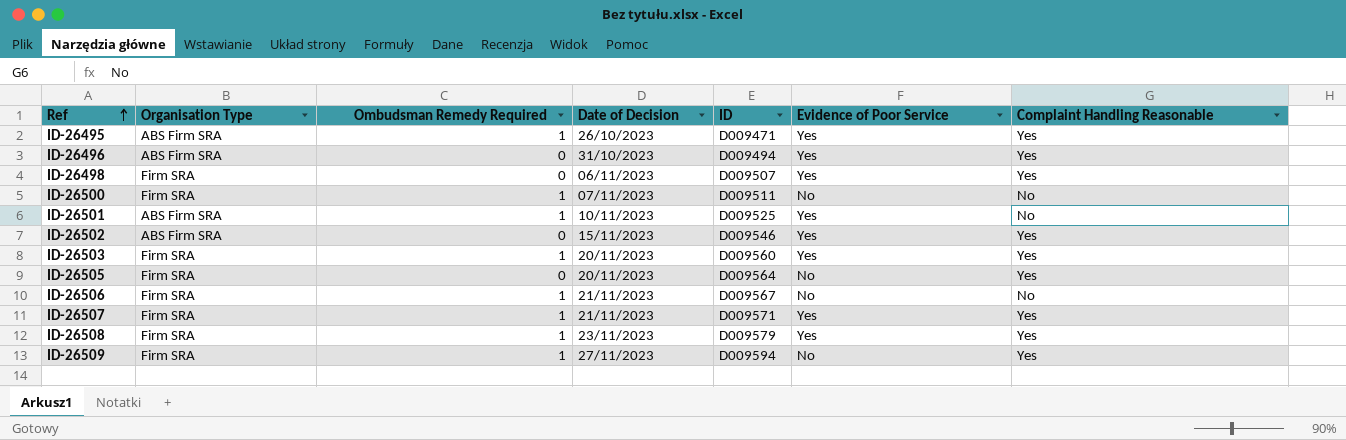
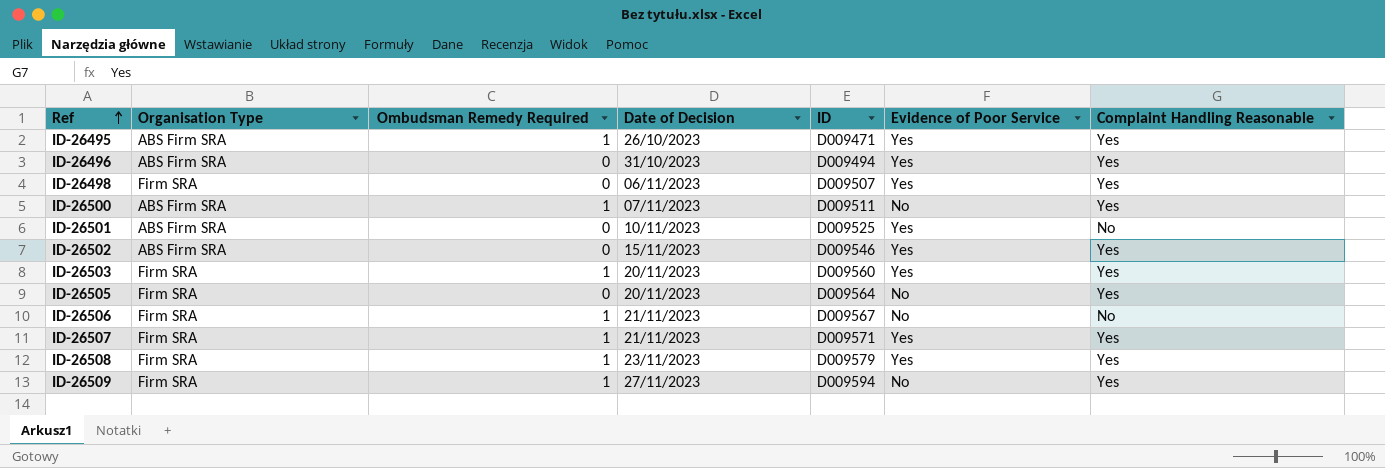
ID-26500 | Organisation Type: Firm SRA -> ABS Firm SRA
ID-26500 | Complaint Handling Reasonable: No -> Yes
ID-26501 | Ombudsman Remedy Required: 1 -> 0

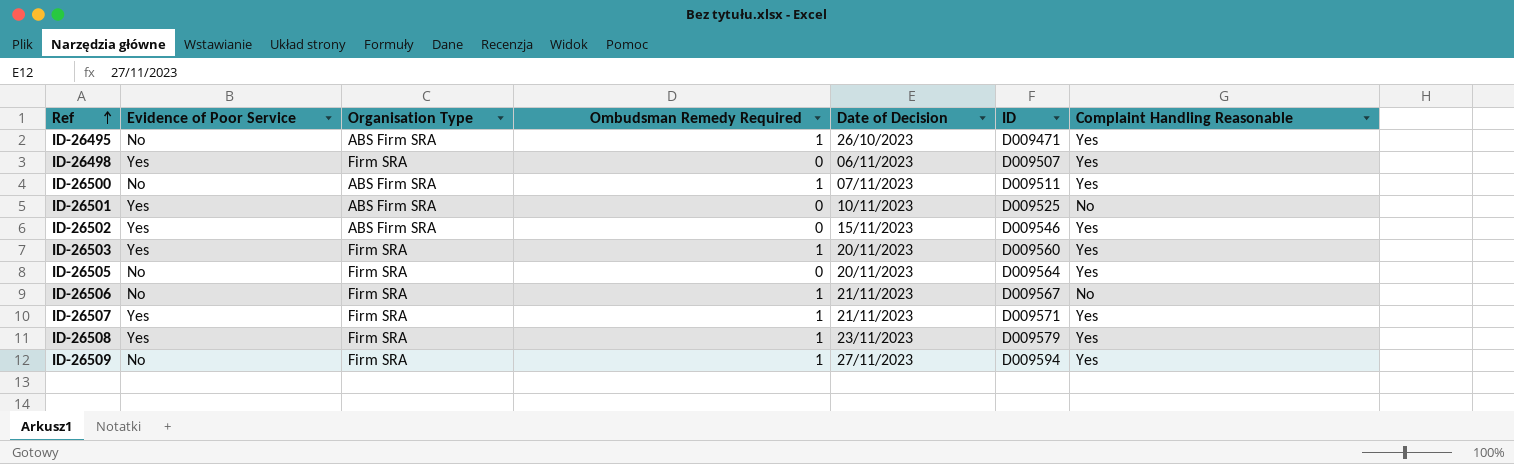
column Evidence of Poor Service | position: 6 -> 2
row ID-26496: ABS Firm SRA | 0 | 31/10/2023 | D009494 | Yes | Yes -> none
ID-26495 | Evidence of Poor Service: Yes -> No

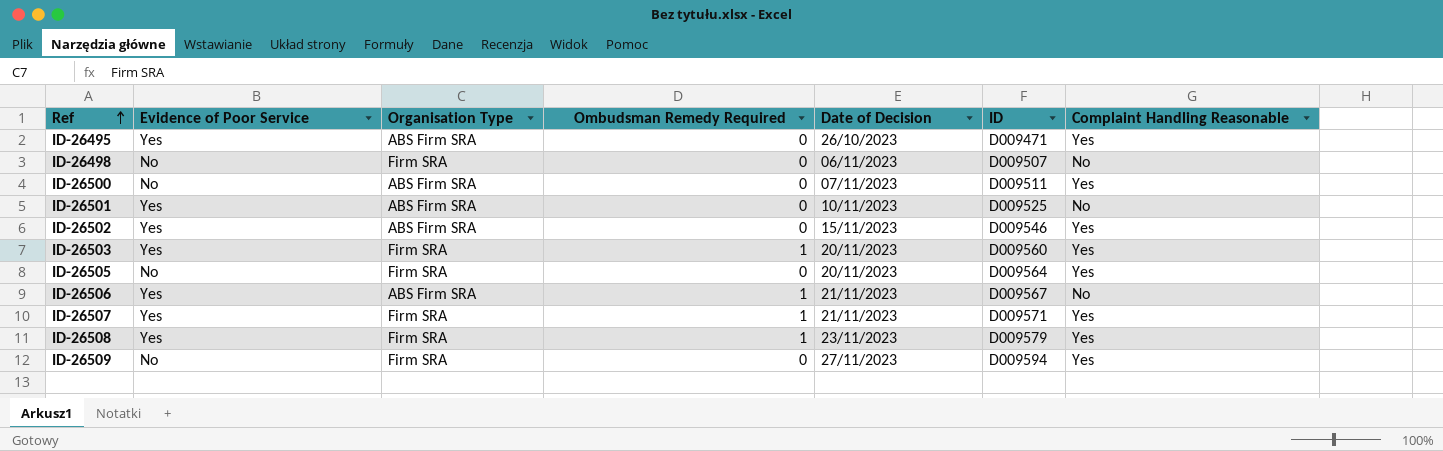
ID-26495 | Evidence of Poor Service: No -> Yes
ID-26495 | Ombudsman Remedy Required: 1 -> 0
ID-26498 | Evidence of Poor Service: Yes -> No
ID-26498 | Complaint Handling Reasonable: Yes -> No
ID-26500 | Ombudsman Remedy Required: 1 -> 0
ID-26506 | Evidence of Poor Service: No -> Yes
ID-26506 | Organisation Type: Firm SRA -> ABS Firm SRA
ID-26509 | Ombudsman Remedy Required: 1 -> 0

